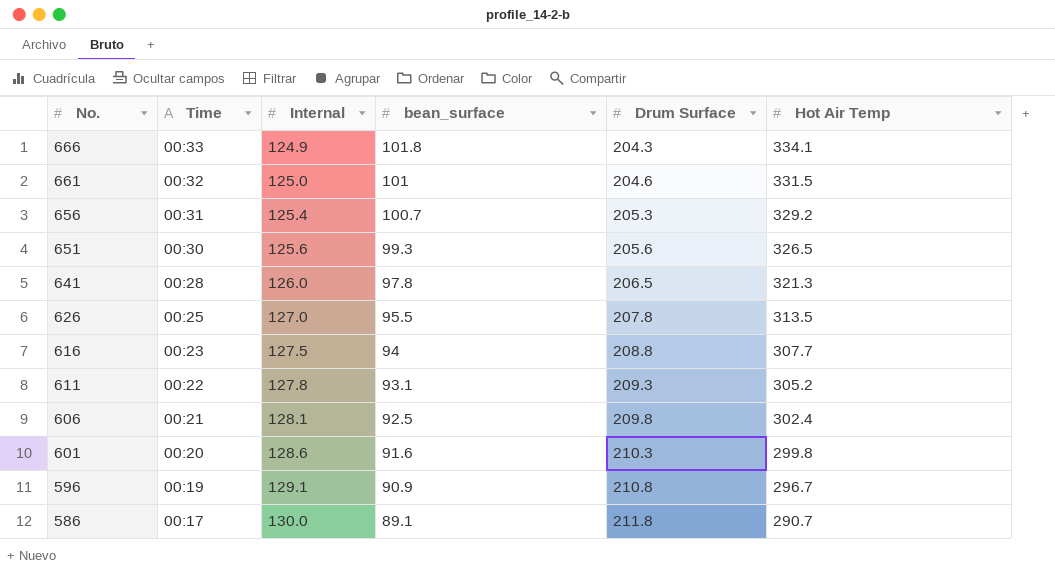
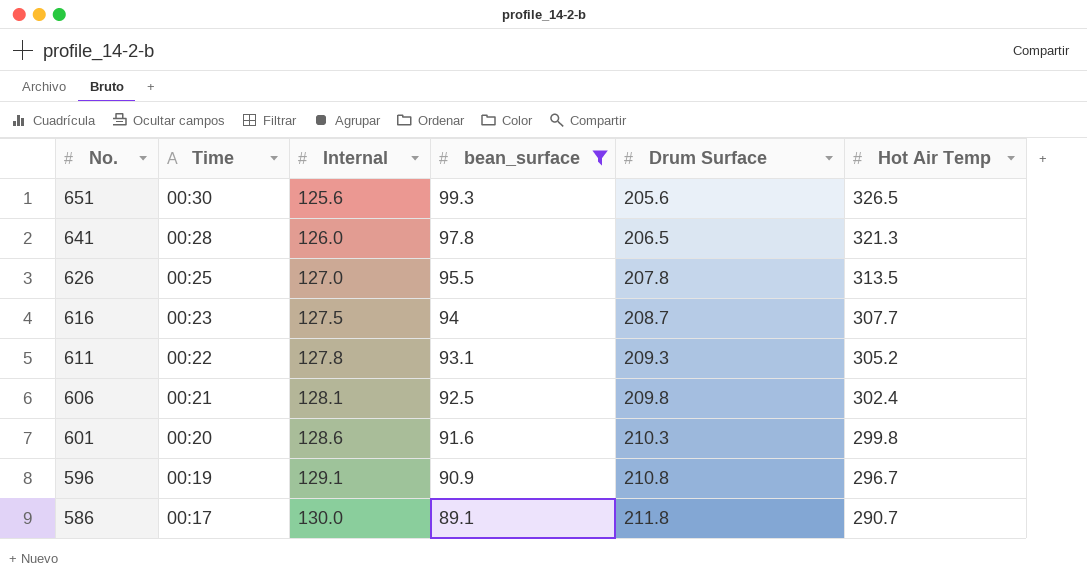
filter: none -> bean_surface <= 99.3
616 | Drum Surface: 208.8 -> 208.7

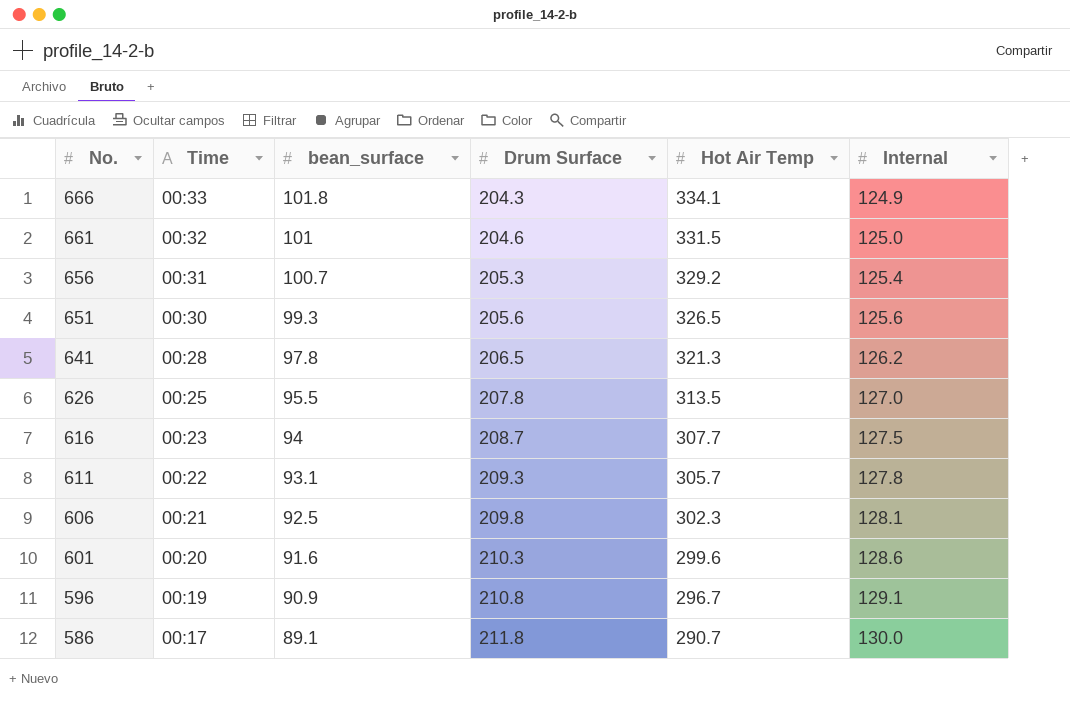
filter: bean_surface <= 99.3 -> none
column Internal | position: 3 -> 6
641 | Internal: 126.0 -> 126.2
611 | Hot Air Temp: 305.2 -> 305.7
606 | Hot Air Temp: 302.4 -> 302.3
601 | Hot Air Temp: 299.8 -> 299.6

